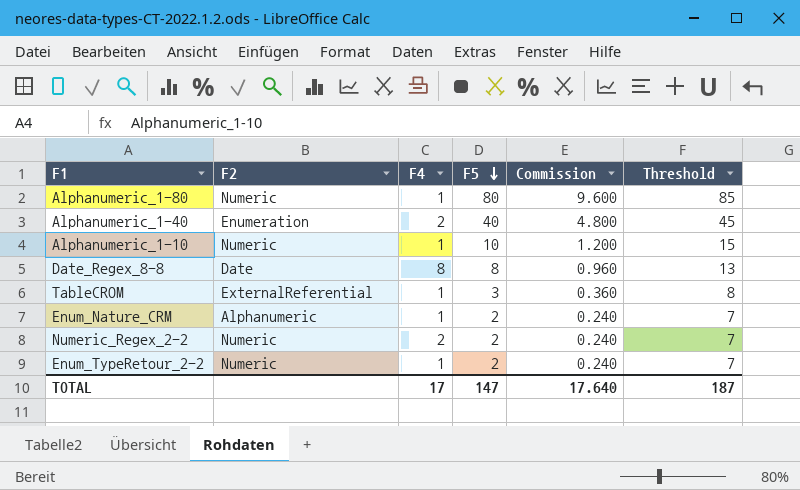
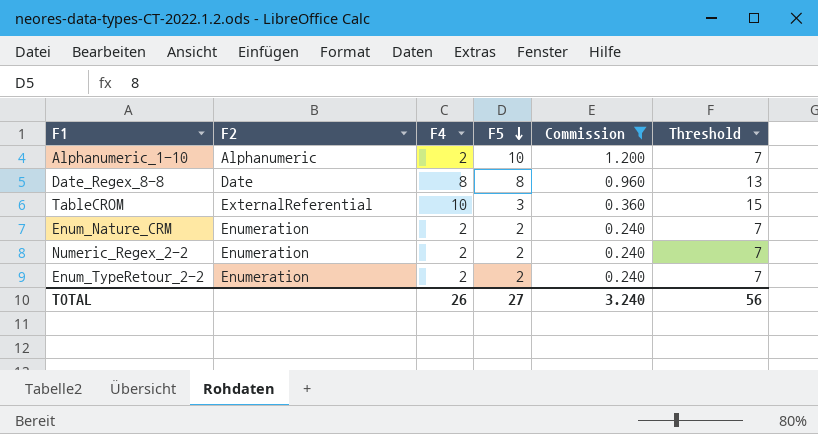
filter: none -> Commission <= 1.200
column Threshold | formula: [F5] + 5 -> [F4] + 5
Alphanumeric_1-10 | F2: Numeric -> Alphanumeric
Alphanumeric_1-10 | F4: 1 -> 2
TableCROM | F4: 1 -> 10
Enum_Nature_CRM | F2: Alphanumeric -> Enumeration
Enum_Nature_CRM | F4: 1 -> 2
Numeric_Regex_2-2 | F2: Numeric -> Enumeration
Enum_TypeRetour_2-2 | F2: Numeric -> Enumeration
Enum_TypeRetour_2-2 | F4: 1 -> 2
TOTAL | F4: 17 -> 26
TOTAL | F5: 147 -> 27
TOTAL | Commission: 17.640 -> 3.240
TOTAL | Threshold: 187 -> 56

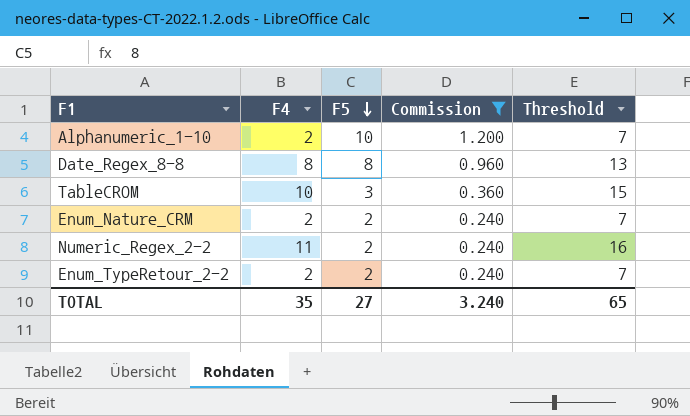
column F2 | position: 2 -> none
Numeric_Regex_2-2 | F4: 2 -> 11
Numeric_Regex_2-2 | Threshold: 7 -> 16
TOTAL | F4: 26 -> 35
TOTAL | Threshold: 56 -> 65

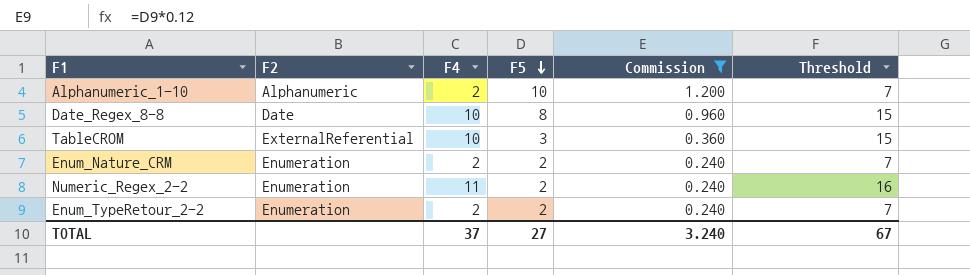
column F2 | position: none -> 2
Date_Regex_8-8 | F4: 8 -> 10
Date_Regex_8-8 | Threshold: 13 -> 15
TOTAL | F4: 35 -> 37
TOTAL | Threshold: 65 -> 67

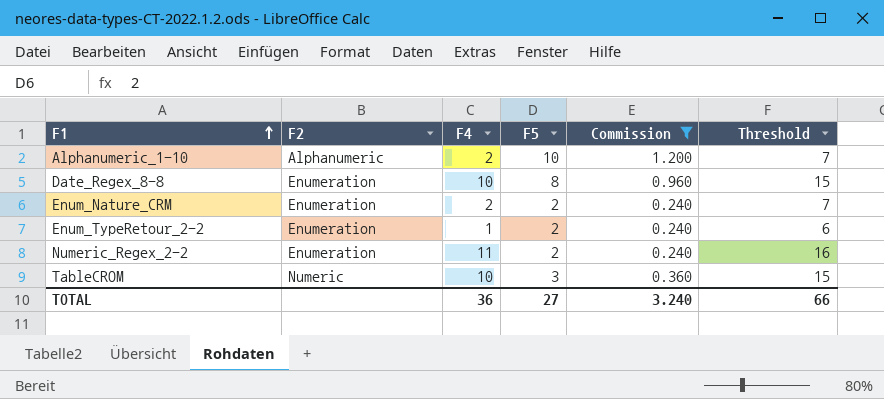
row order: F5 descending -> F1 ascending
Date_Regex_8-8 | F2: Date -> Enumeration
Enum_TypeRetour_2-2 | F4: 2 -> 1
Enum_TypeRetour_2-2 | Threshold: 7 -> 6
TableCROM | F2: ExternalReferential -> Numeric
TOTAL | F4: 37 -> 36
TOTAL | Threshold: 67 -> 66

